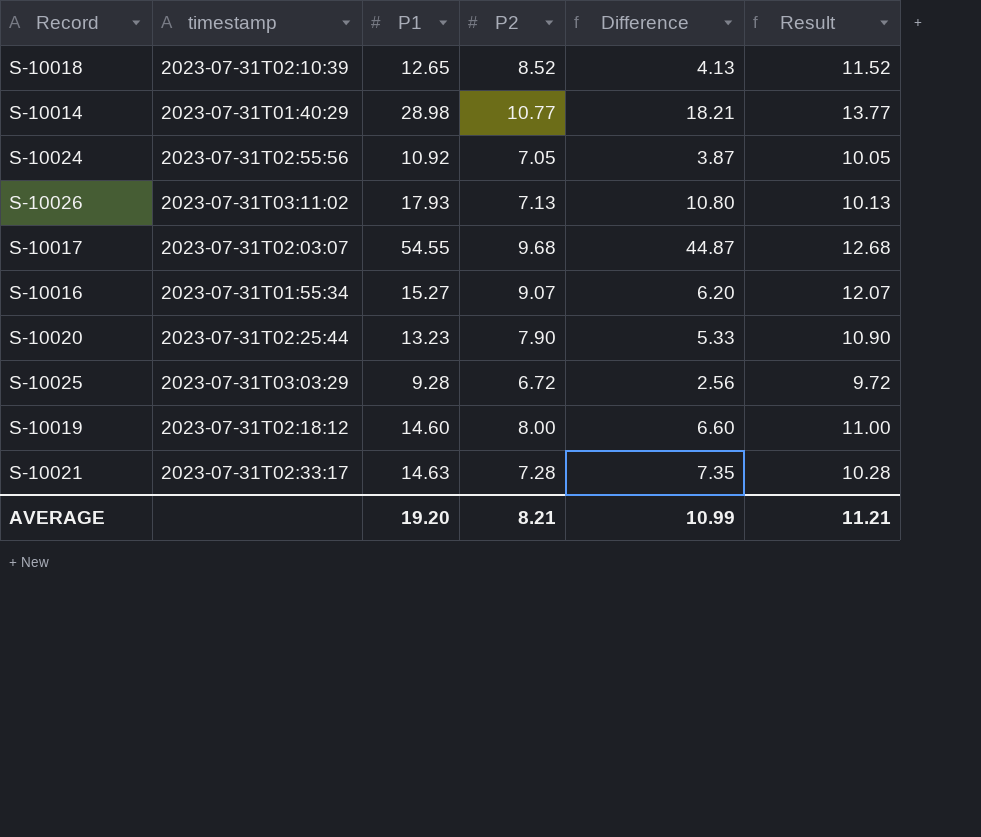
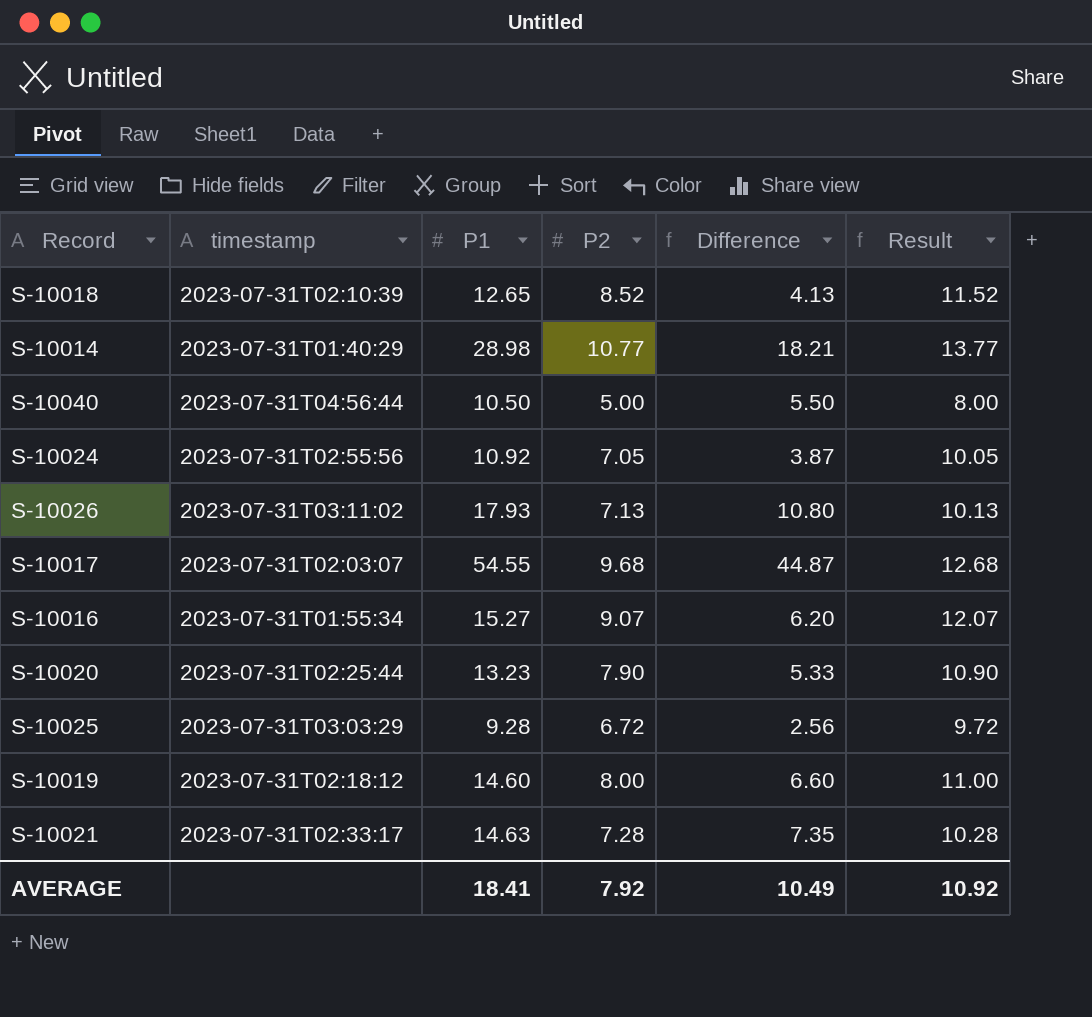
row S-10040: none -> 2023-07-31T04:56:44 | 10.50 | 5.00 | 5.50 | 8.00
AVERAGE | P1: 19.20 -> 18.41
AVERAGE | P2: 8.21 -> 7.92
AVERAGE | Difference: 10.99 -> 10.49
AVERAGE | Result: 11.21 -> 10.92

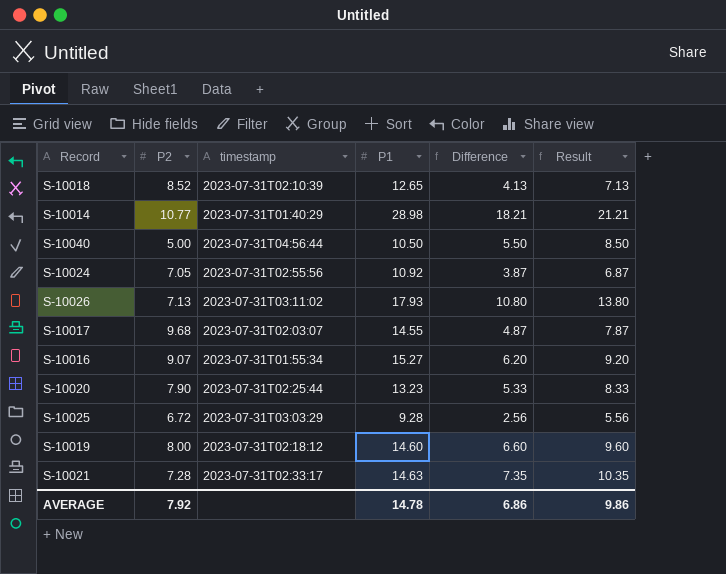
column P2 | position: 4 -> 2
column Result | formula: [P2] + 3 -> [Difference] + 3
S-10017 | P1: 54.55 -> 14.55
S-10017 | Difference: 44.87 -> 4.87
AVERAGE | P1: 18.41 -> 14.78
AVERAGE | Difference: 10.49 -> 6.86
AVERAGE | Result: 10.92 -> 9.86

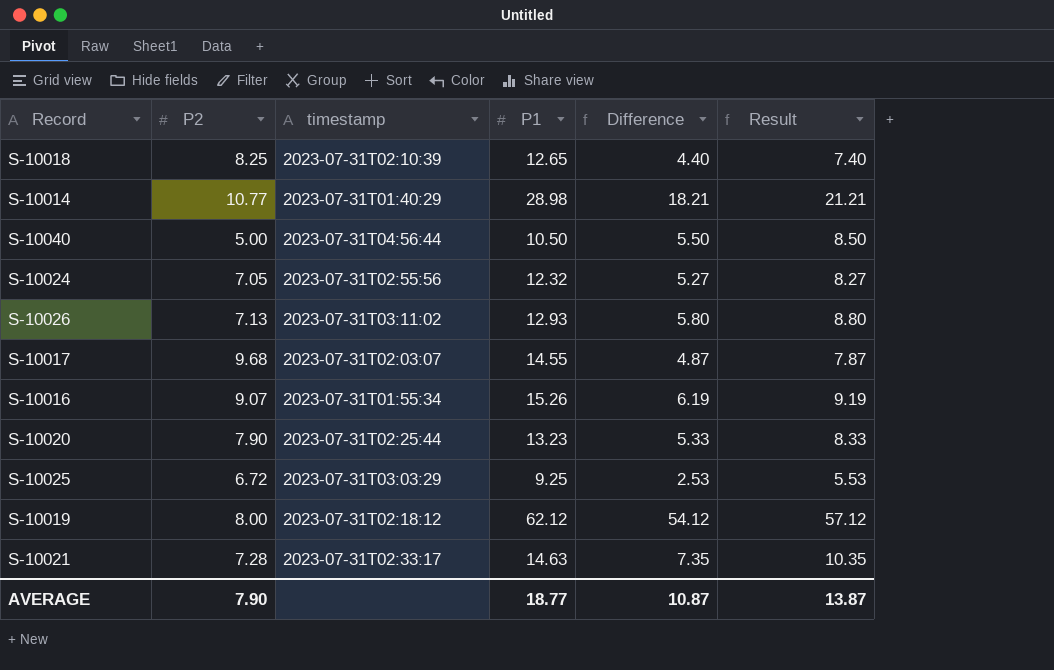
S-10018 | P2: 8.52 -> 8.25
S-10018 | Difference: 4.13 -> 4.40
S-10018 | Result: 7.13 -> 7.40
S-10024 | P1: 10.92 -> 12.32
S-10024 | Difference: 3.87 -> 5.27
S-10024 | Result: 6.87 -> 8.27
S-10026 | P1: 17.93 -> 12.93
S-10026 | Difference: 10.80 -> 5.80
S-10026 | Result: 13.80 -> 8.80
S-10016 | P1: 15.27 -> 15.26
S-10016 | Difference: 6.20 -> 6.19
S-10016 | Result: 9.20 -> 9.19
S-10025 | P1: 9.28 -> 9.25
S-10025 | Difference: 2.56 -> 2.53
S-10025 | Result: 5.56 -> 5.53
S-10019 | P1: 14.60 -> 62.12
S-10019 | Difference: 6.60 -> 54.12
S-10019 | Result: 9.60 -> 57.12
AVERAGE | P2: 7.92 -> 7.90
AVERAGE | P1: 14.78 -> 18.77
AVERAGE | Difference: 6.86 -> 10.87
AVERAGE | Result: 9.86 -> 13.87

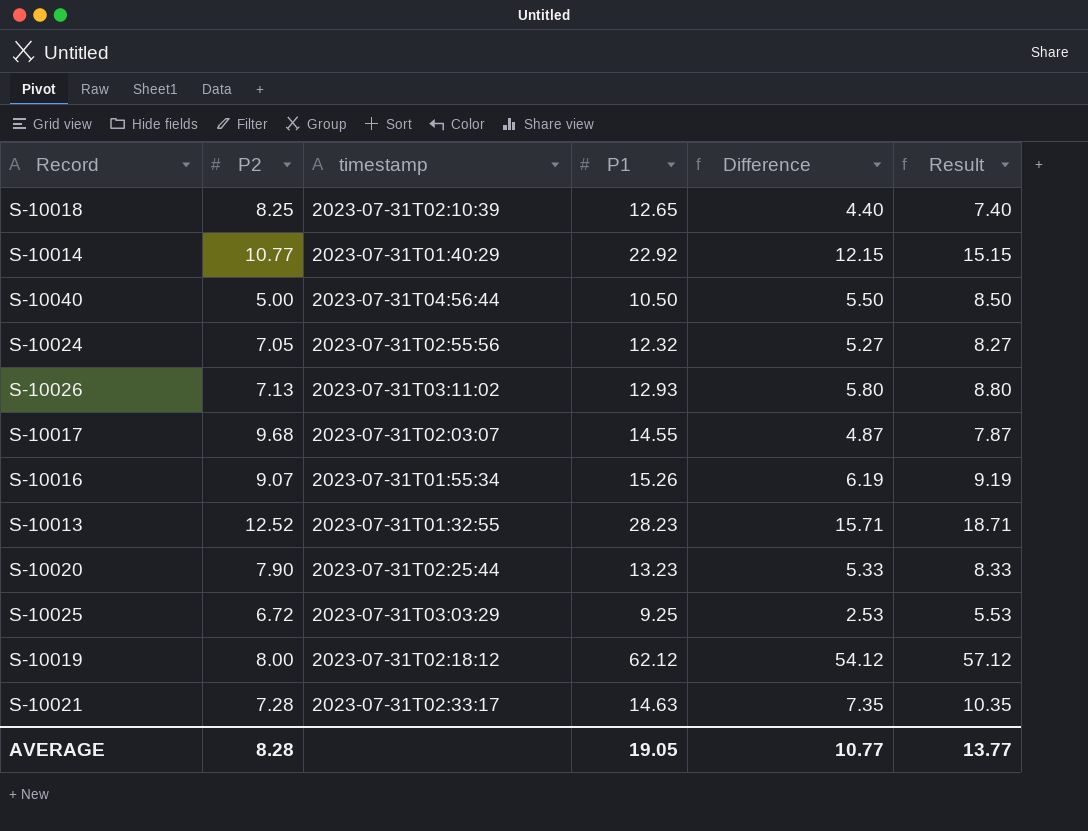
S-10014 | P1: 28.98 -> 22.92
S-10014 | Difference: 18.21 -> 12.15
S-10014 | Result: 21.21 -> 15.15
row S-10013: none -> 12.52 | 2023-07-31T01:32:55 | 28.23 | 15.71 | 18.71
AVERAGE | P2: 7.90 -> 8.28
AVERAGE | P1: 18.77 -> 19.05
AVERAGE | Difference: 10.87 -> 10.77
AVERAGE | Result: 13.87 -> 13.77

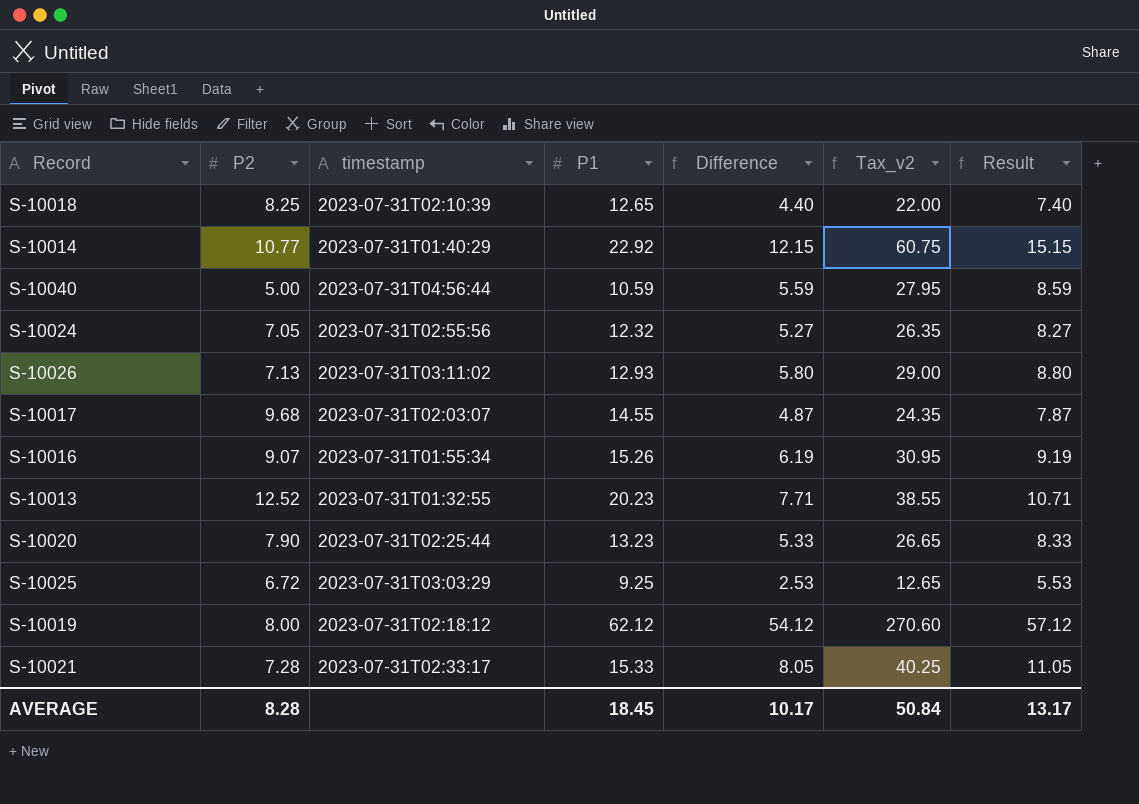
column Tax_v2 | formula: none -> [Difference] * 5
S-10040 | P1: 10.50 -> 10.59
S-10040 | Difference: 5.50 -> 5.59
S-10040 | Result: 8.50 -> 8.59
S-10013 | P1: 28.23 -> 20.23
S-10013 | Difference: 15.71 -> 7.71
S-10013 | Result: 18.71 -> 10.71
S-10021 | P1: 14.63 -> 15.33
S-10021 | Difference: 7.35 -> 8.05
S-10021 | Result: 10.35 -> 11.05
AVERAGE | P1: 19.05 -> 18.45
AVERAGE | Difference: 10.77 -> 10.17
AVERAGE | Result: 13.77 -> 13.17

